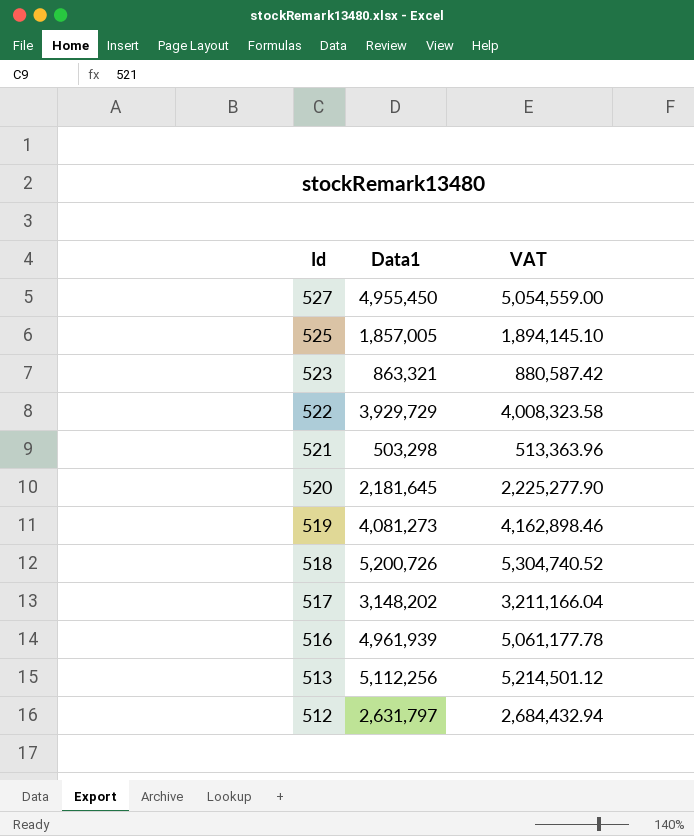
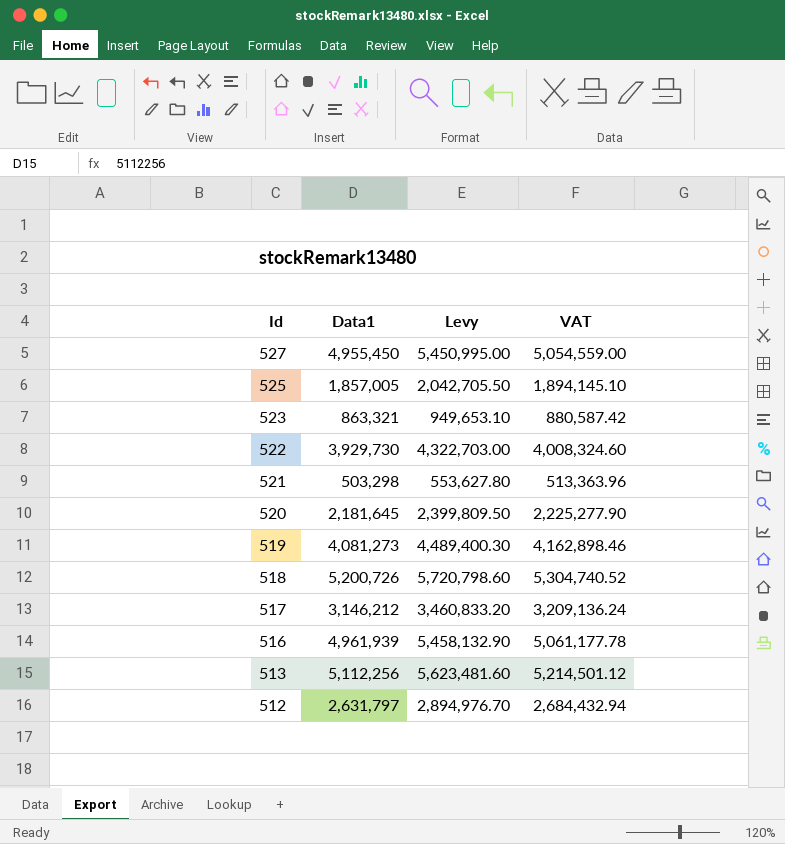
column Levy | formula: none -> [Data1] * 1.1
522 | Data1: 3,929,729 -> 3,929,730
522 | VAT: 4,008,323.58 -> 4,008,324.60
517 | Data1: 3,148,202 -> 3,146,212
517 | VAT: 3,211,166.04 -> 3,209,136.24

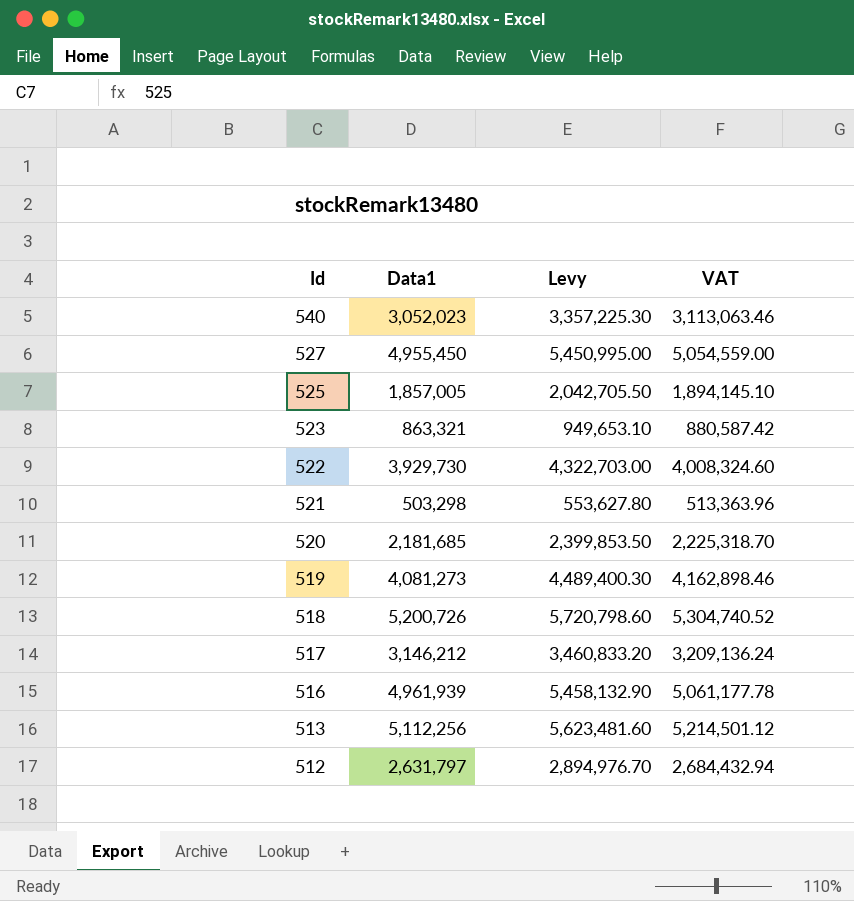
row 540: none -> 3,052,023 | 3,357,225.30 | 3,113,063.46
520 | Data1: 2,181,645 -> 2,181,685
520 | Levy: 2,399,809.50 -> 2,399,853.50
520 | VAT: 2,225,277.90 -> 2,225,318.70

